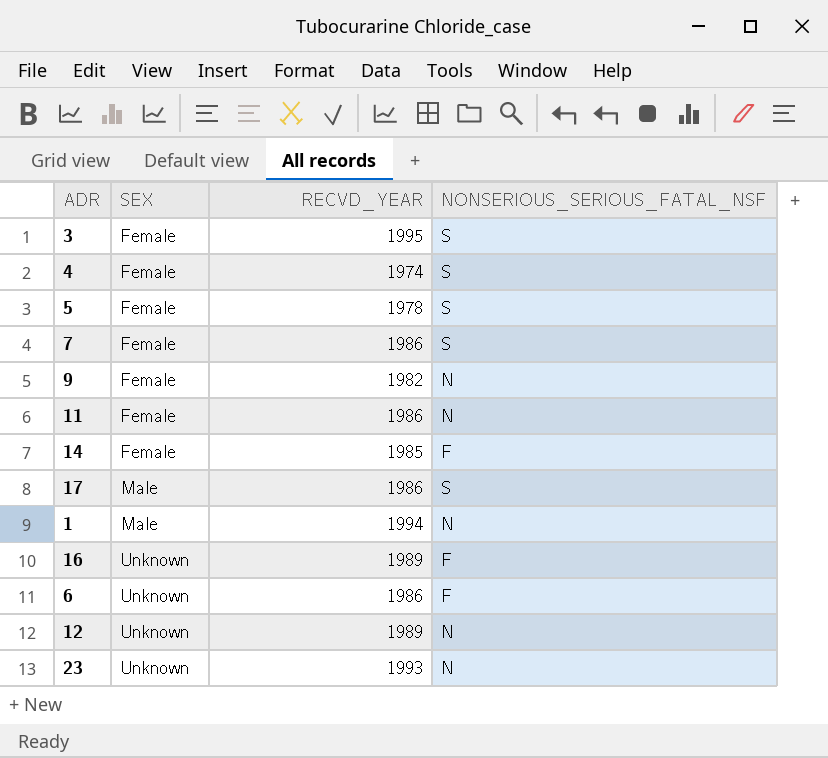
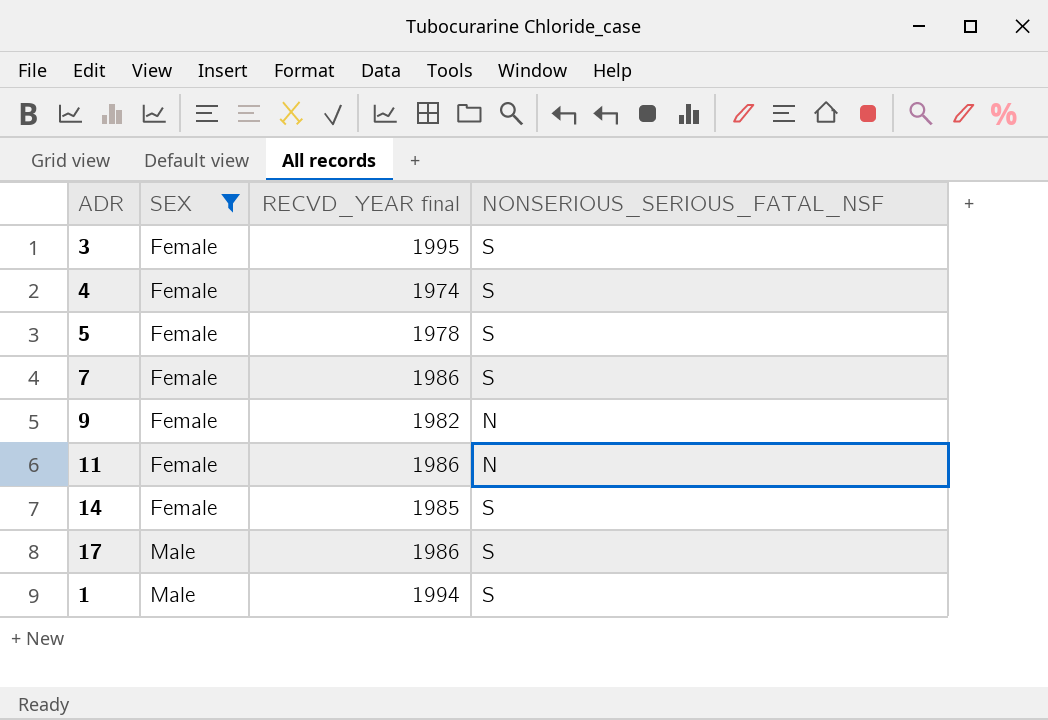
filter: none -> SEX != Unknown
column name: RECVD_YEAR -> RECVD_YEAR final
14 | NONSERIOUS_SERIOUS_FATAL_NSF: F -> S
1 | NONSERIOUS_SERIOUS_FATAL_NSF: N -> S

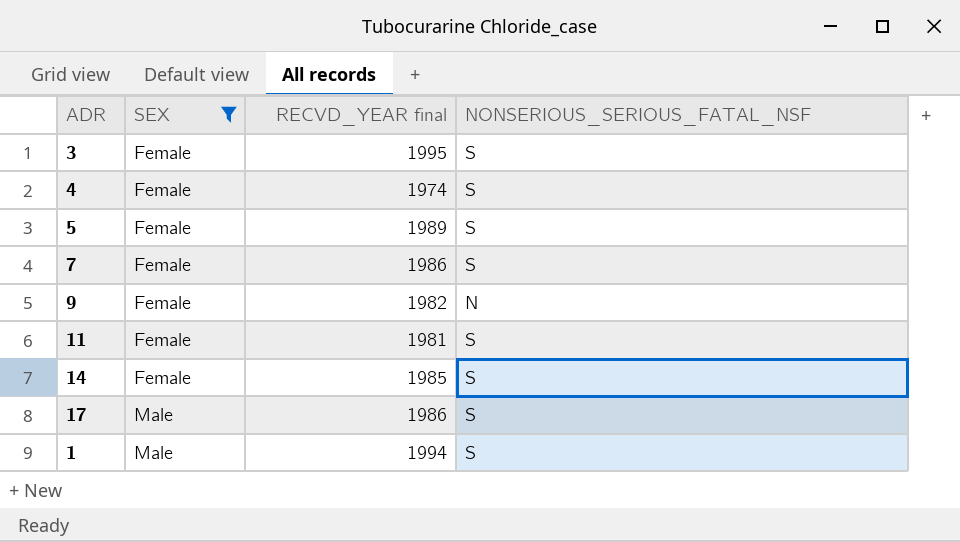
5 | RECVD_YEAR final: 1978 -> 1989
11 | RECVD_YEAR final: 1986 -> 1981
11 | NONSERIOUS_SERIOUS_FATAL_NSF: N -> S

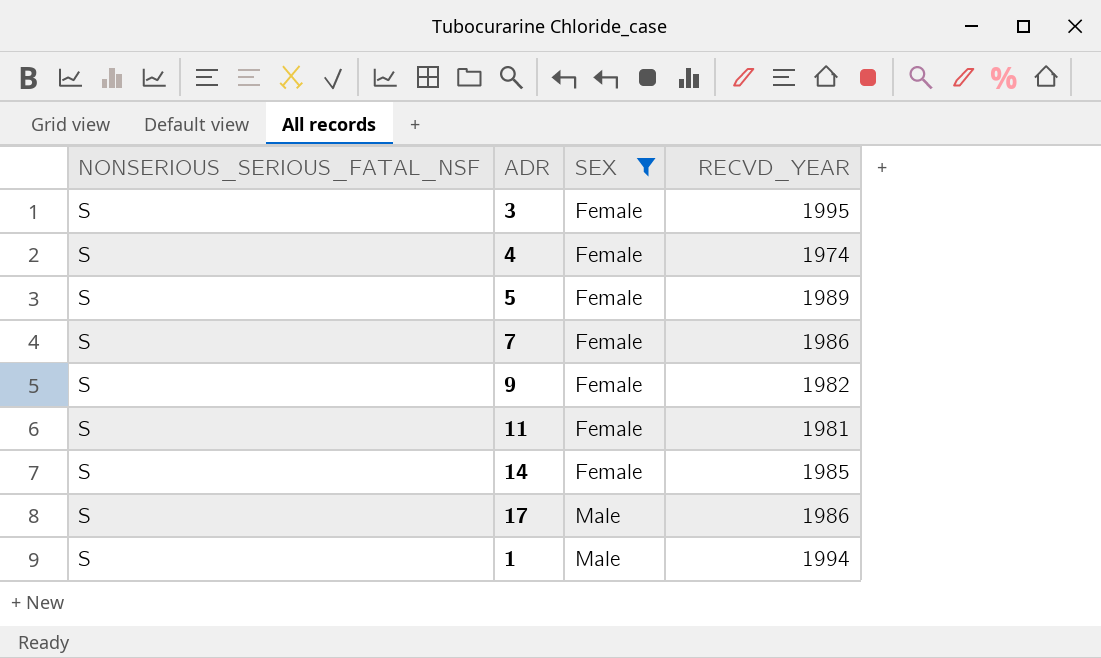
column NONSERIOUS_SERIOUS_FATAL_NSF | position: 4 -> 1
column name: RECVD_YEAR final -> RECVD_YEAR
9 | NONSERIOUS_SERIOUS_FATAL_NSF: N -> S

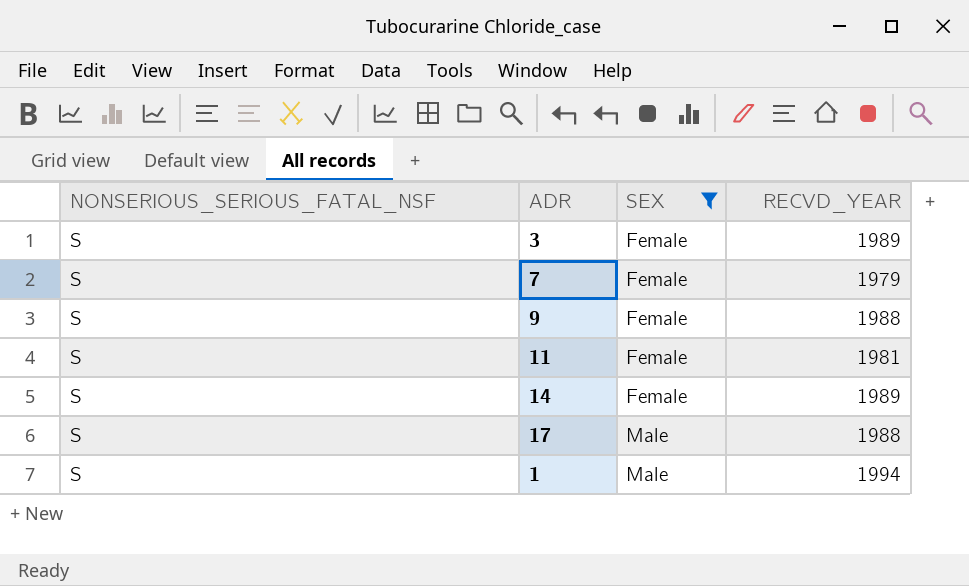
row 4: S | Female | 1974 -> none
row 5: S | Female | 1989 -> none
3 | RECVD_YEAR: 1995 -> 1989
7 | RECVD_YEAR: 1986 -> 1979
9 | RECVD_YEAR: 1982 -> 1988
14 | RECVD_YEAR: 1985 -> 1989
17 | RECVD_YEAR: 1986 -> 1988

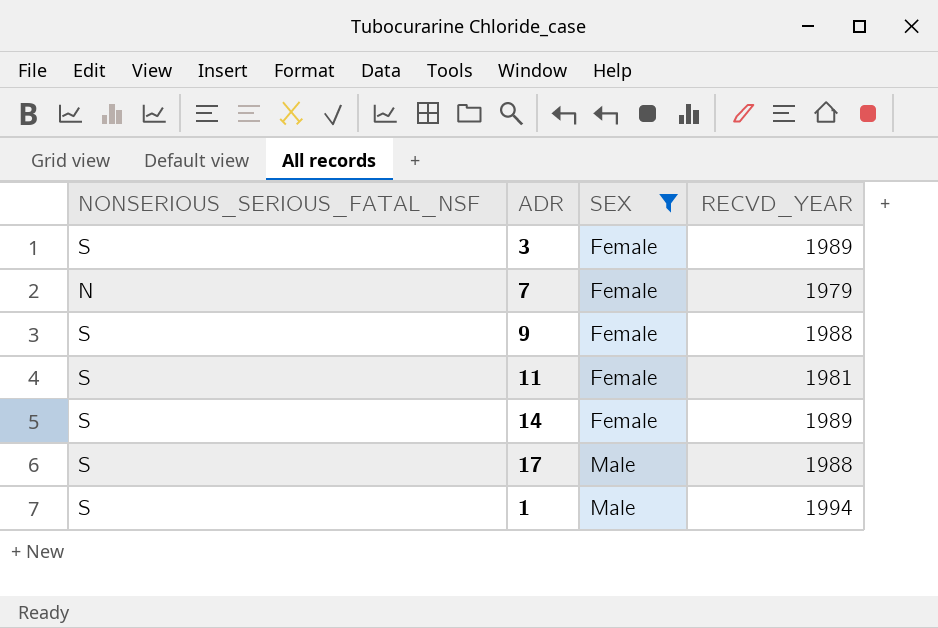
7 | NONSERIOUS_SERIOUS_FATAL_NSF: S -> N

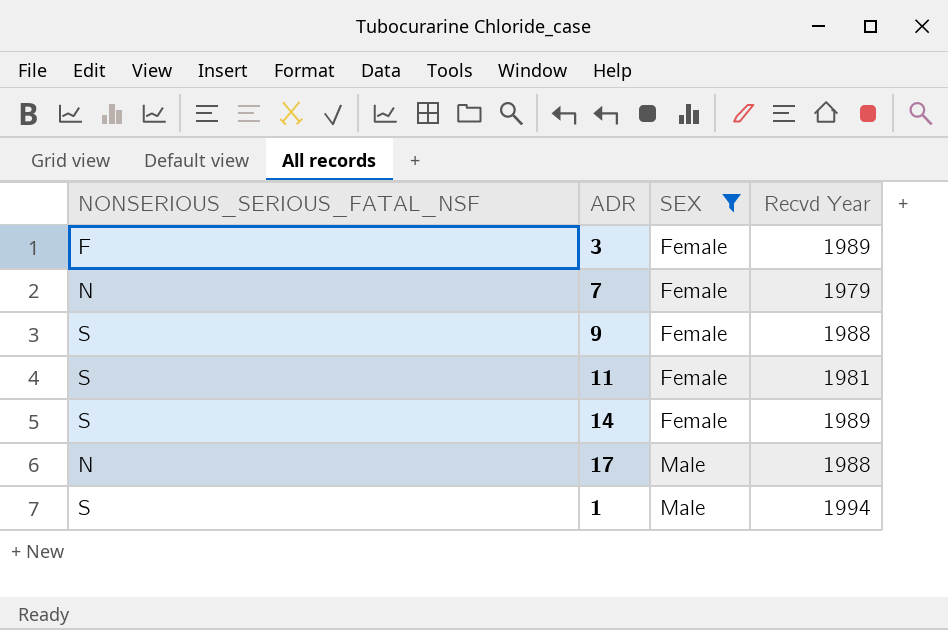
column name: RECVD_YEAR -> Recvd Year
3 | NONSERIOUS_SERIOUS_FATAL_NSF: S -> F
17 | NONSERIOUS_SERIOUS_FATAL_NSF: S -> N

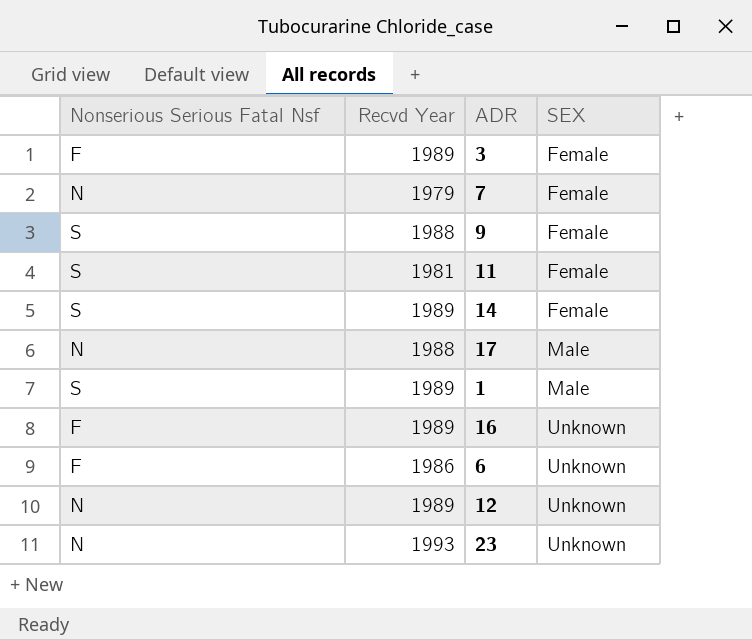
filter: SEX != Unknown -> none
column name: NONSERIOUS_SERIOUS_FATAL_NSF -> Nonserious Serious Fatal Nsf
column Recvd Year | position: 4 -> 2
1 | Recvd Year: 1994 -> 1989

